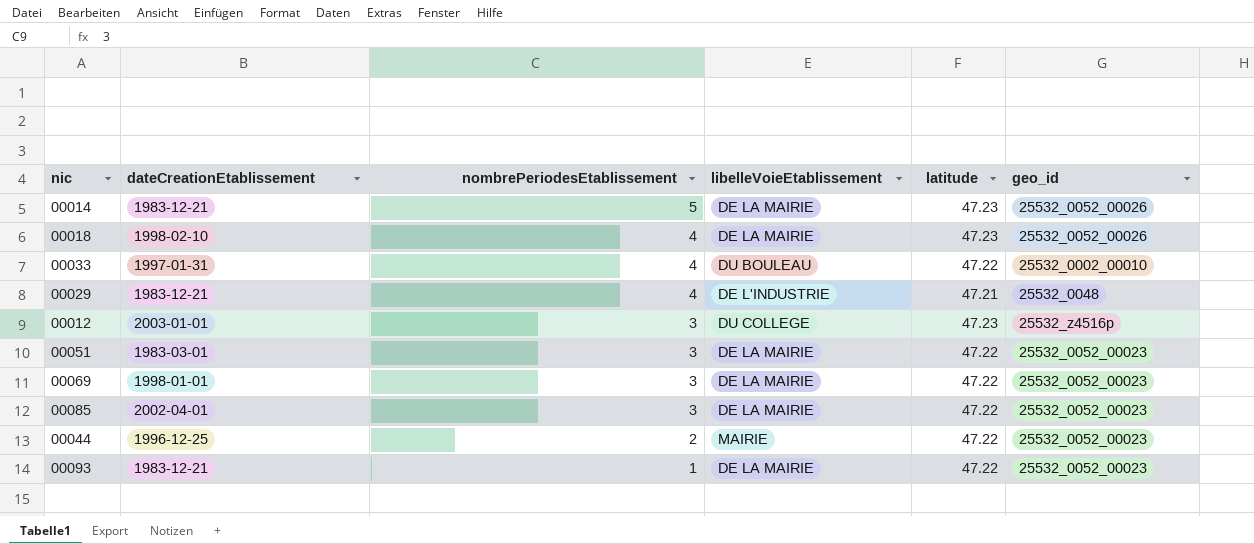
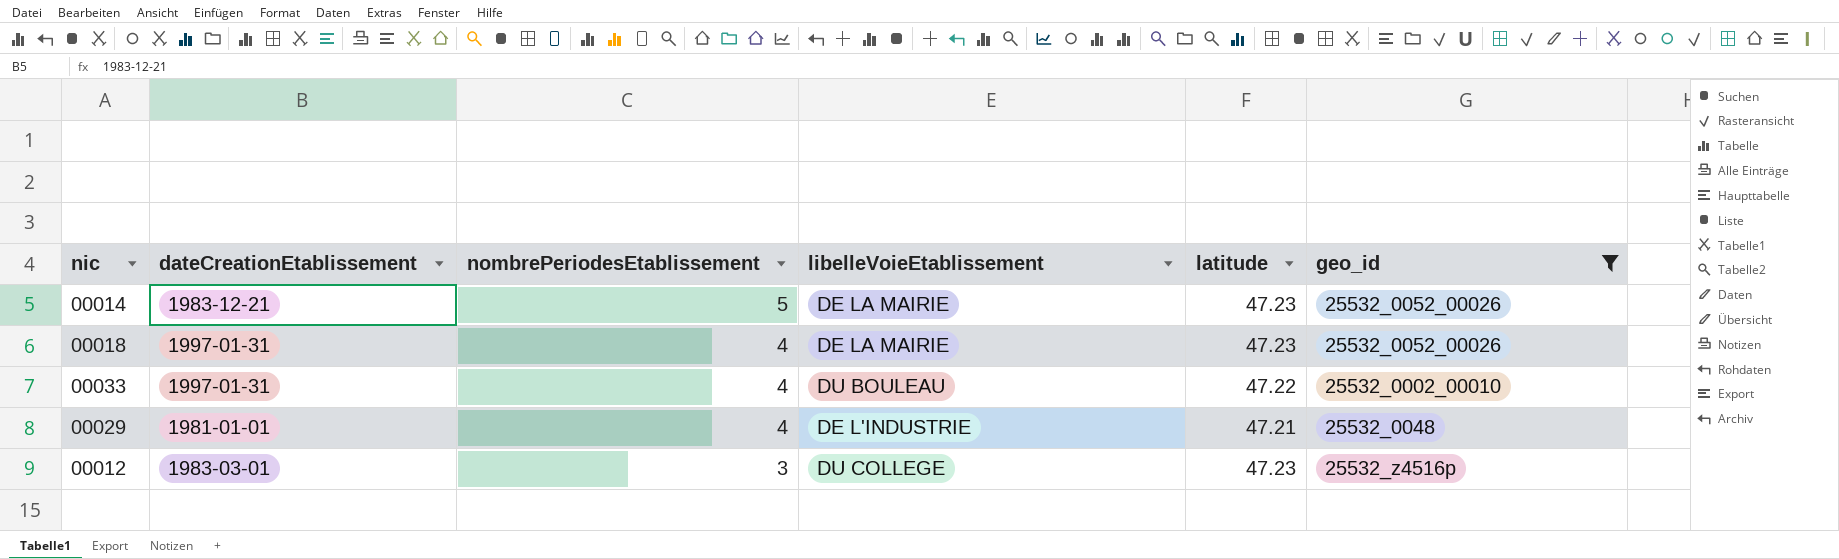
filter: none -> geo_id != 25532_0052_00023
00018 | dateCreationEtablissement: 1998-02-10 -> 1997-01-31
00029 | dateCreationEtablissement: 1983-12-21 -> 1981-01-01
00012 | dateCreationEtablissement: 2003-01-01 -> 1983-03-01

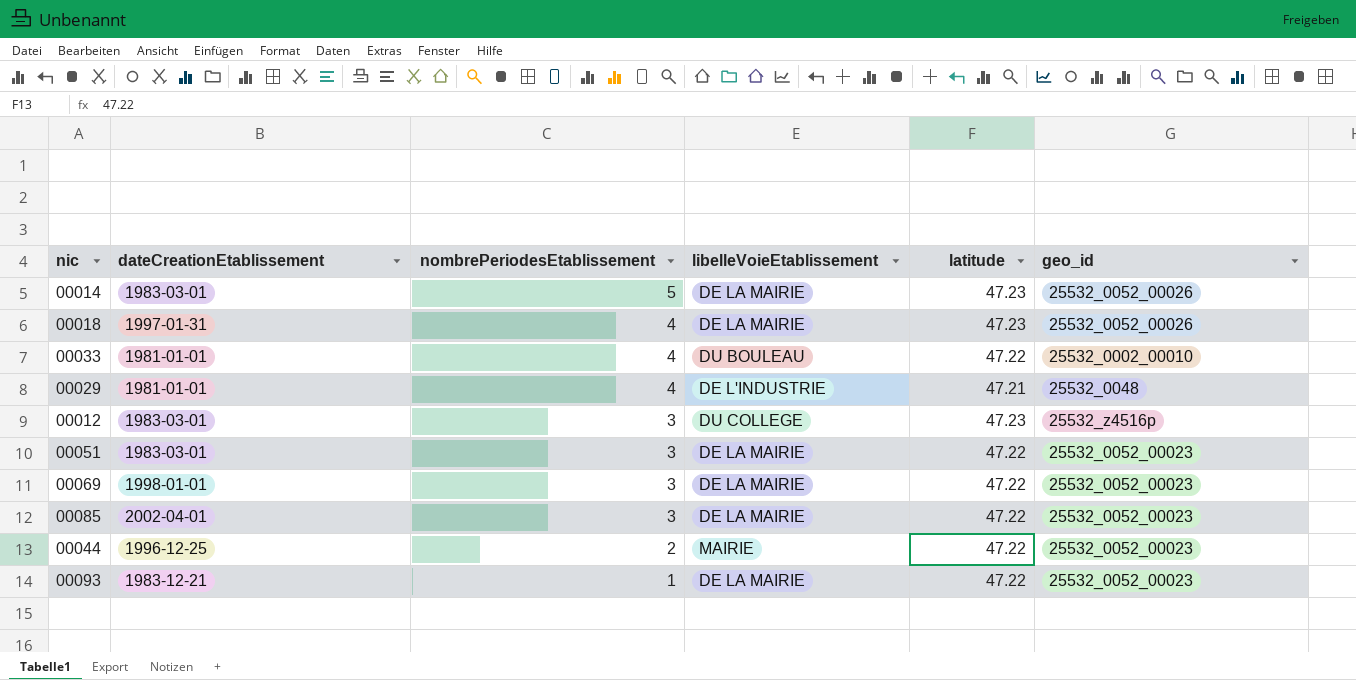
filter: geo_id != 25532_0052_00023 -> none
00014 | dateCreationEtablissement: 1983-12-21 -> 1983-03-01
00033 | dateCreationEtablissement: 1997-01-31 -> 1981-01-01

